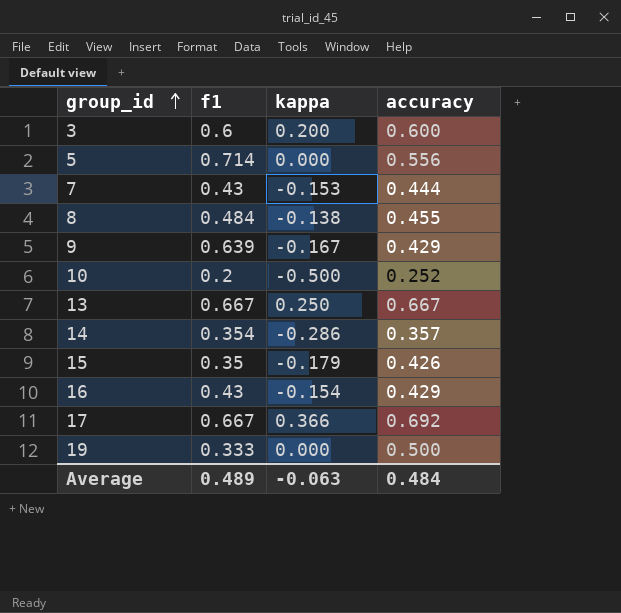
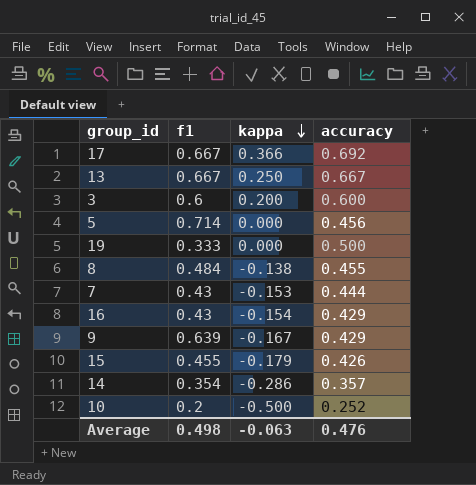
row order: group_id ascending -> kappa descending
5 | accuracy: 0.556 -> 0.456
15 | f1: 0.35 -> 0.455
Average | f1: 0.489 -> 0.498
Average | accuracy: 0.484 -> 0.476

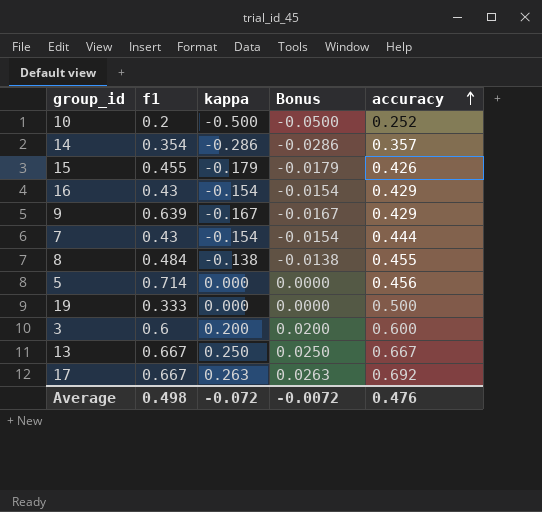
row order: kappa descending -> accuracy ascending
column Bonus | formula: none -> [kappa] * 0.1
7 | kappa: -0.153 -> -0.154
17 | kappa: 0.366 -> 0.263
Average | kappa: -0.063 -> -0.072

